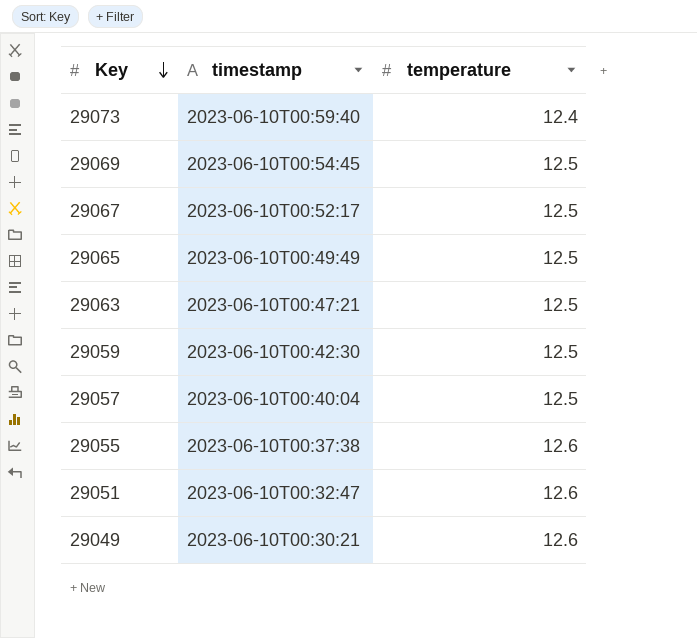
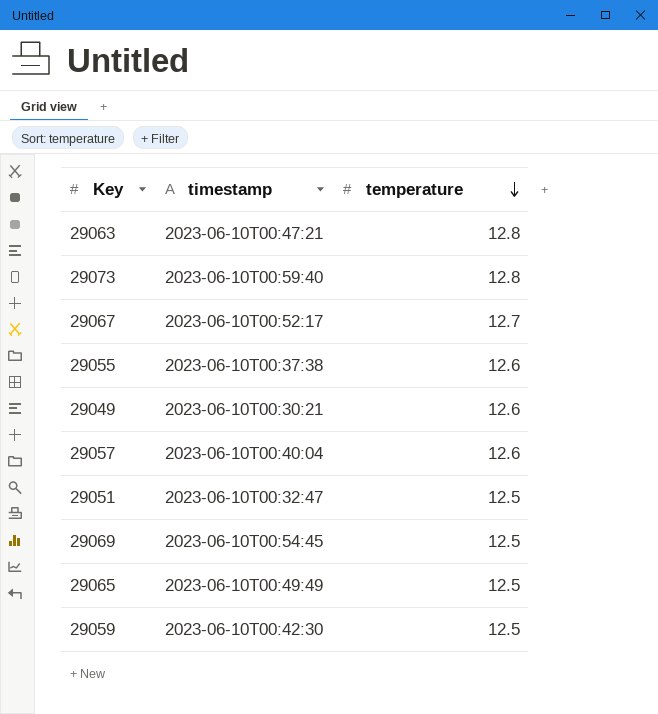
row order: Key descending -> temperature descending
29063 | temperature: 12.5 -> 12.8
29073 | temperature: 12.4 -> 12.8
29067 | temperature: 12.5 -> 12.7
29057 | temperature: 12.5 -> 12.6
29051 | temperature: 12.6 -> 12.5

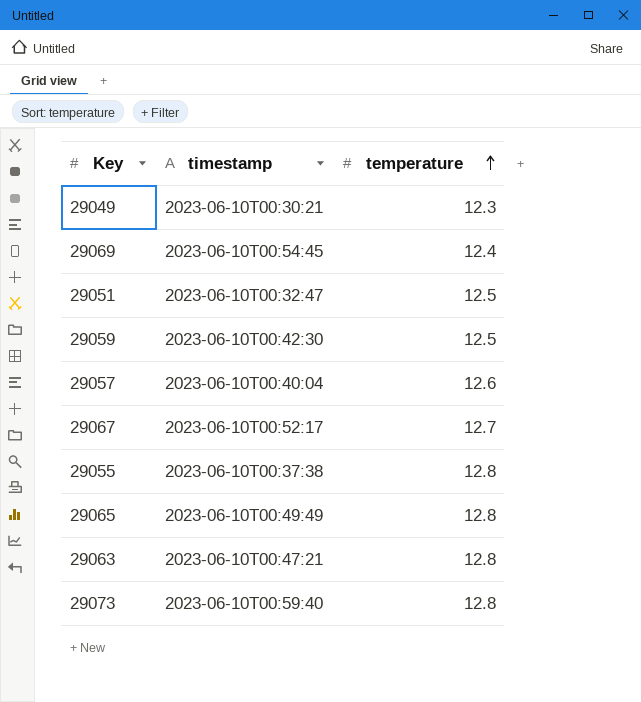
row order: temperature descending -> temperature ascending
29049 | temperature: 12.6 -> 12.3
29069 | temperature: 12.5 -> 12.4
29055 | temperature: 12.6 -> 12.8
29065 | temperature: 12.5 -> 12.8

